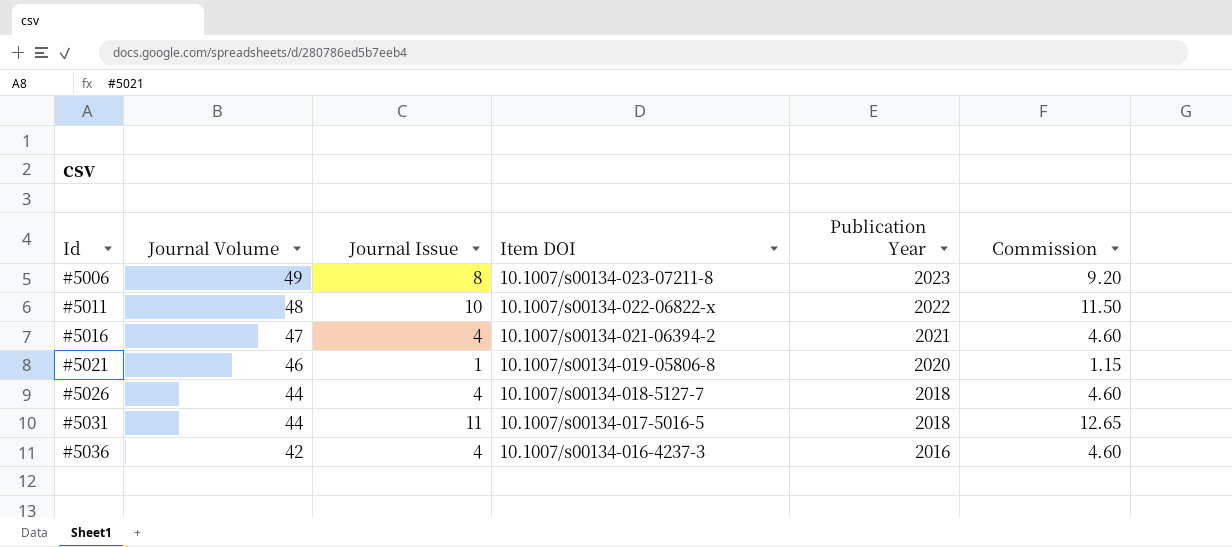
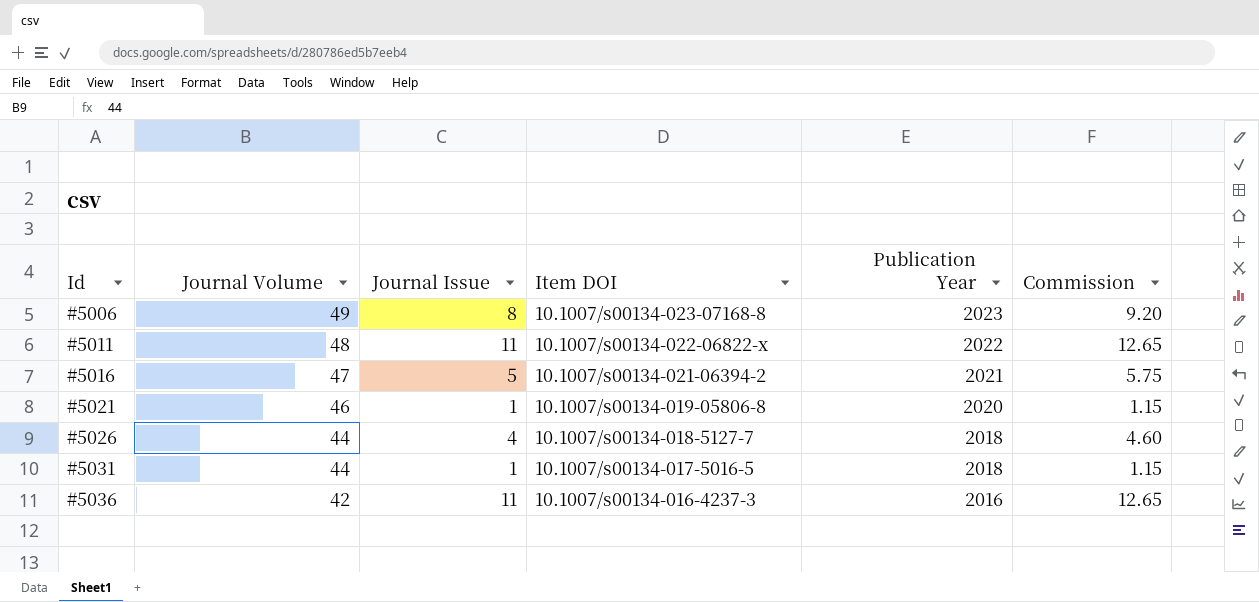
#5006 | Item DOI: 10.1007/s00134-023-07211-8 -> 10.1007/s00134-023-07168-8
#5011 | Journal Issue: 10 -> 11
#5011 | Commission: 11.50 -> 12.65
#5016 | Journal Issue: 4 -> 5
#5016 | Commission: 4.60 -> 5.75
#5031 | Journal Issue: 11 -> 1
#5031 | Commission: 12.65 -> 1.15
#5036 | Journal Issue: 4 -> 11
#5036 | Commission: 4.60 -> 12.65

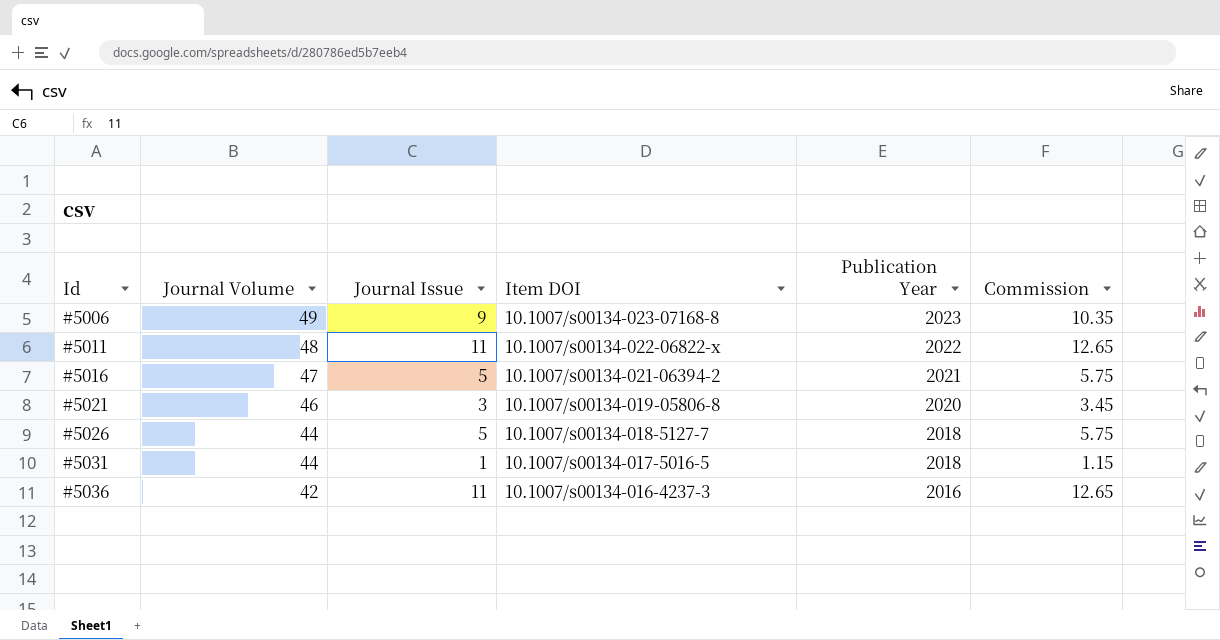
#5006 | Journal Issue: 8 -> 9
#5006 | Commission: 9.20 -> 10.35
#5021 | Journal Issue: 1 -> 3
#5021 | Commission: 1.15 -> 3.45
#5026 | Journal Issue: 4 -> 5
#5026 | Commission: 4.60 -> 5.75

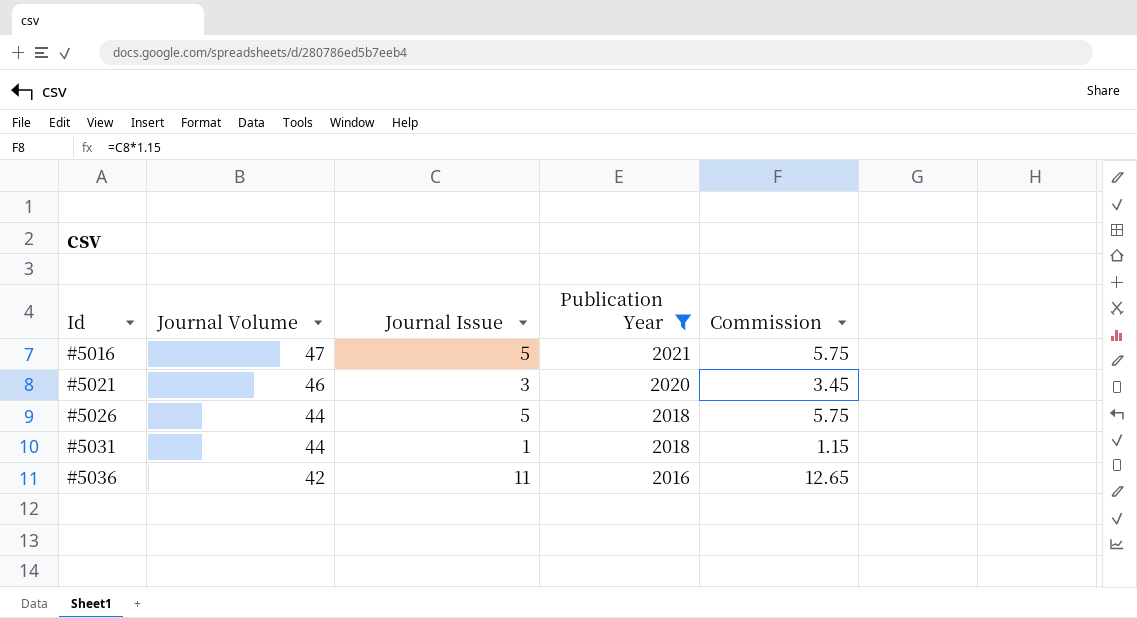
filter: none -> Publication Year <= 2021
column Item DOI | position: 4 -> none

